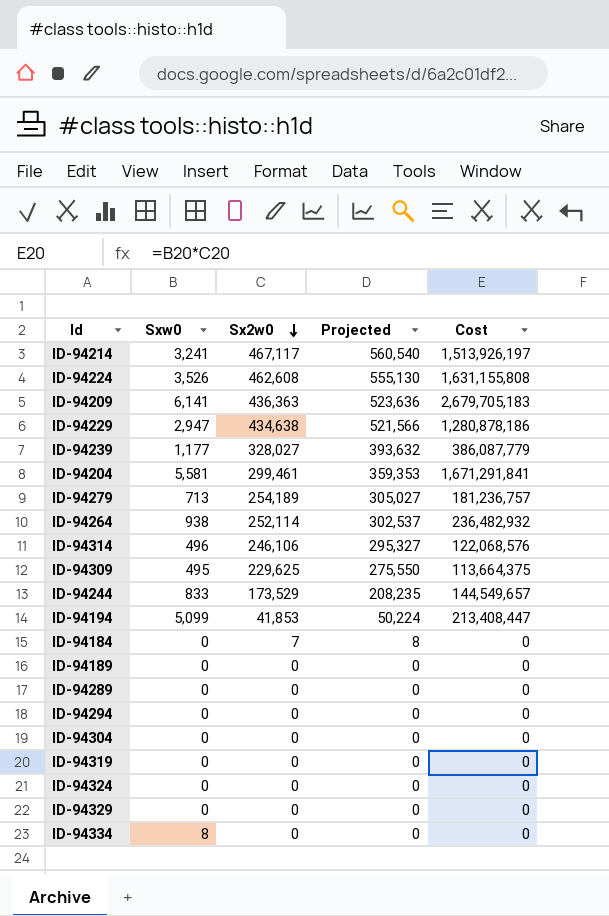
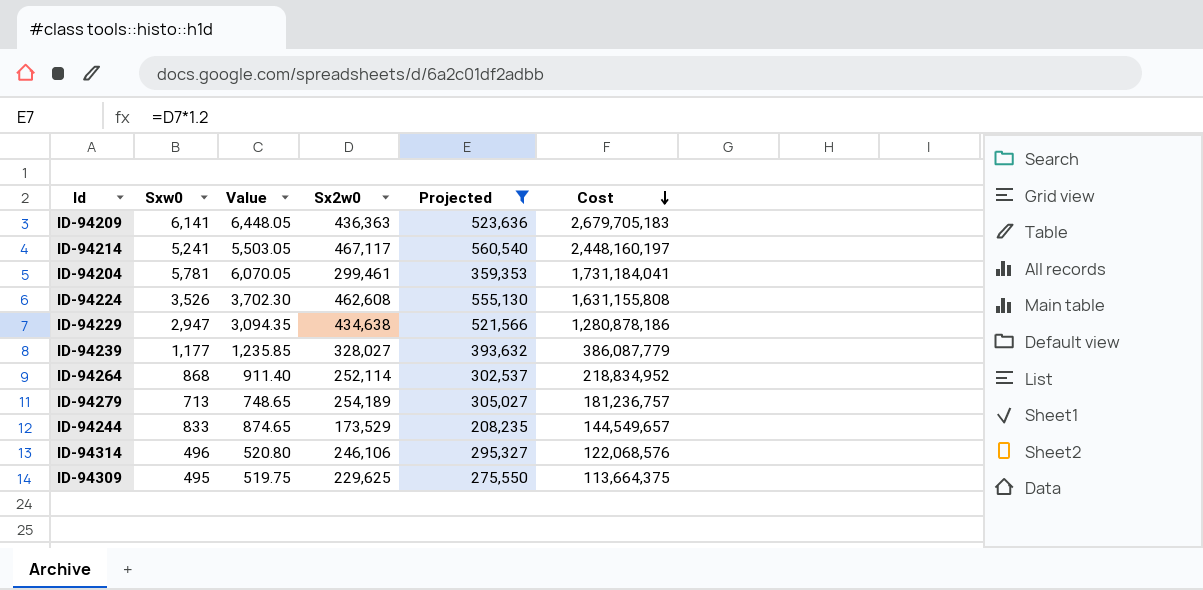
filter: none -> Projected >= 208,235
row order: Sx2w0 descending -> Cost descending
column Value | formula: none -> [Sxw0] * 1.05
ID-94214 | Sxw0: 3,241 -> 5,241
ID-94214 | Cost: 1,513,926,197 -> 2,448,160,197
ID-94204 | Sxw0: 5,581 -> 5,781
ID-94204 | Cost: 1,671,291,841 -> 1,731,184,041
ID-94264 | Sxw0: 938 -> 868
ID-94264 | Cost: 236,482,932 -> 218,834,952

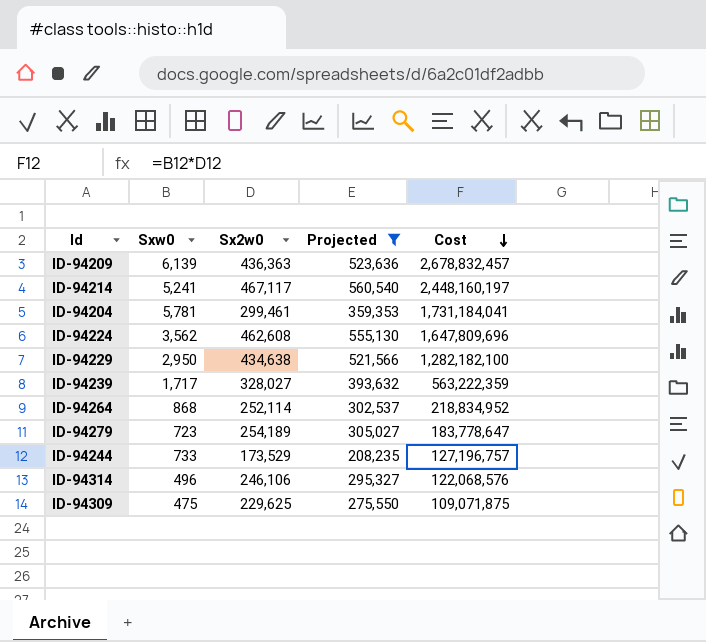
column Value | formula: [Sxw0] * 1.05 -> none
ID-94209 | Sxw0: 6,141 -> 6,139
ID-94209 | Cost: 2,679,705,183 -> 2,678,832,457
ID-94224 | Sxw0: 3,526 -> 3,562
ID-94224 | Cost: 1,631,155,808 -> 1,647,809,696
ID-94229 | Sxw0: 2,947 -> 2,950
ID-94229 | Cost: 1,280,878,186 -> 1,282,182,100
ID-94239 | Sxw0: 1,177 -> 1,717
ID-94239 | Cost: 386,087,779 -> 563,222,359
ID-94279 | Sxw0: 713 -> 723
ID-94279 | Cost: 181,236,757 -> 183,778,647
ID-94244 | Sxw0: 833 -> 733
ID-94244 | Cost: 144,549,657 -> 127,196,757
ID-94309 | Sxw0: 495 -> 475
ID-94309 | Cost: 113,664,375 -> 109,071,875

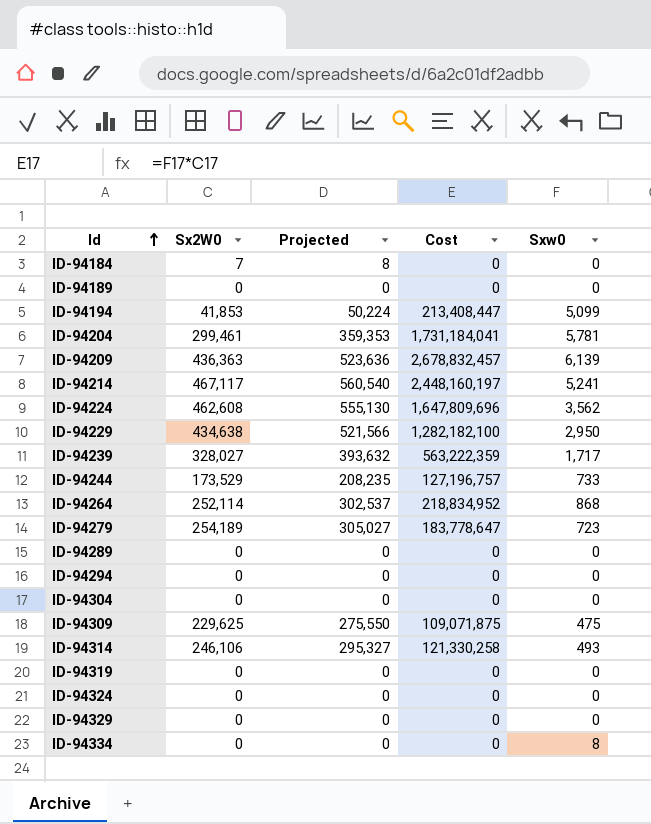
filter: Projected >= 208,235 -> none
row order: Cost descending -> Id ascending
column name: Sx2w0 -> Sx2W0
column Sxw0 | position: 2 -> 5
ID-94314 | Cost: 122,068,576 -> 121,330,258
ID-94314 | Sxw0: 496 -> 493

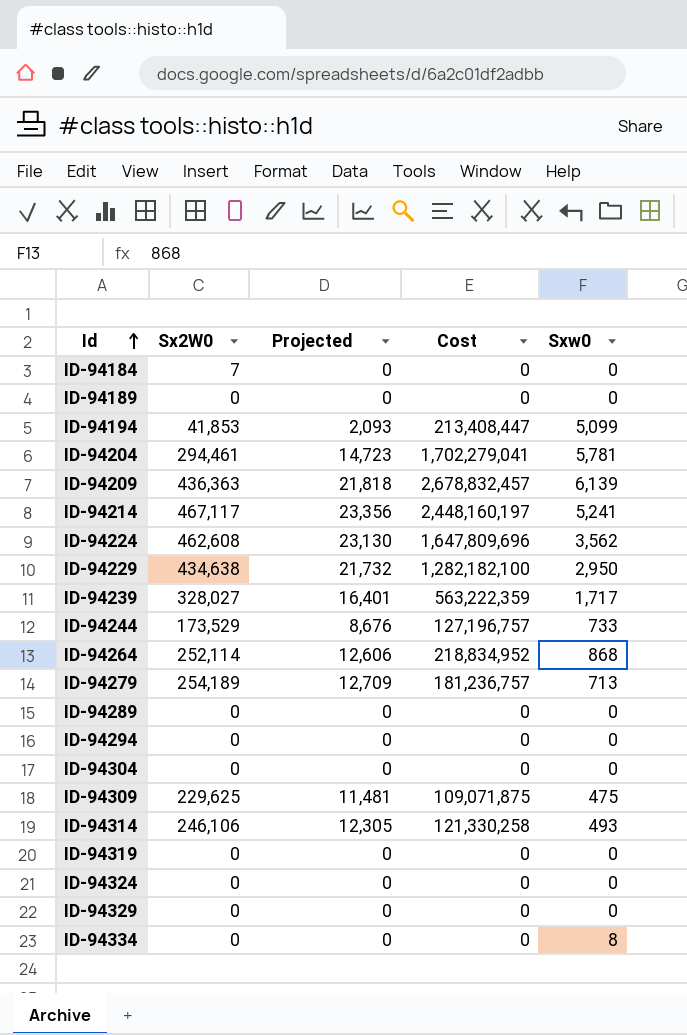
column Projected | formula: [Sx2W0] * 1.2 -> [Sx2W0] * 0.05
ID-94204 | Sx2W0: 299,461 -> 294,461
ID-94204 | Cost: 1,731,184,041 -> 1,702,279,041
ID-94279 | Cost: 183,778,647 -> 181,236,757
ID-94279 | Sxw0: 723 -> 713

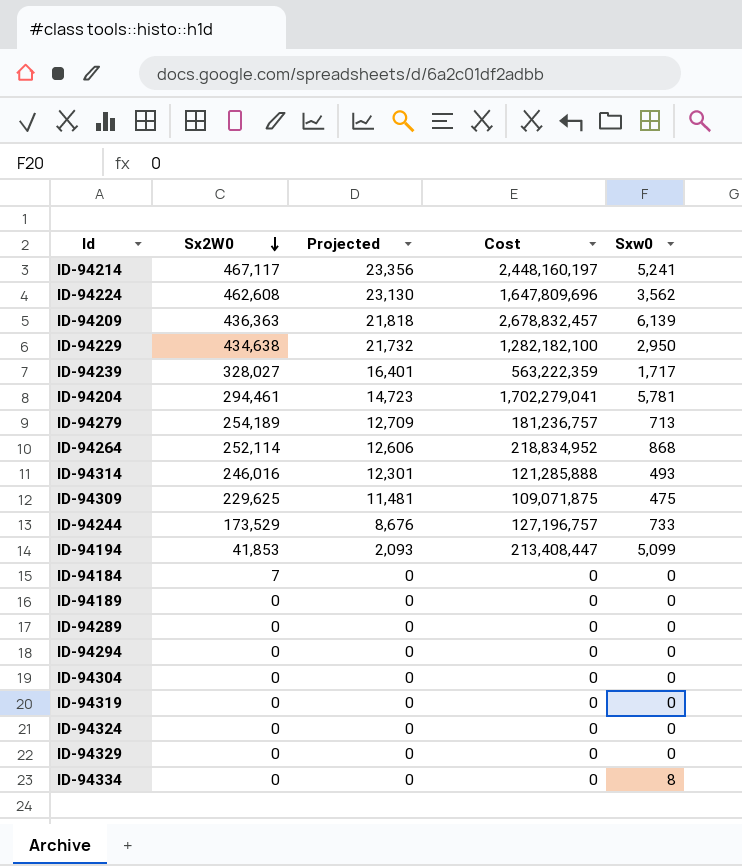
row order: Id ascending -> Sx2W0 descending
ID-94314 | Sx2W0: 246,106 -> 246,016
ID-94314 | Projected: 12,305 -> 12,301
ID-94314 | Cost: 121,330,258 -> 121,285,888

